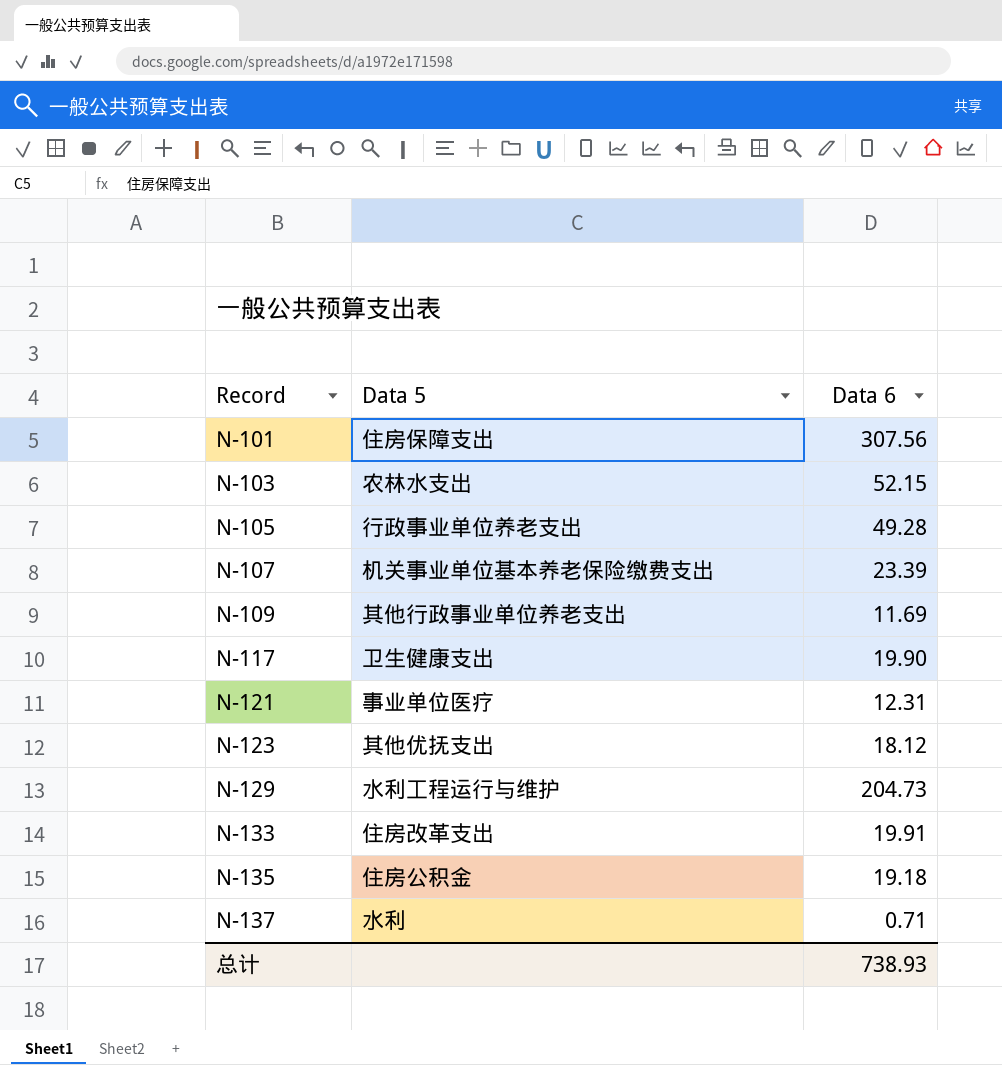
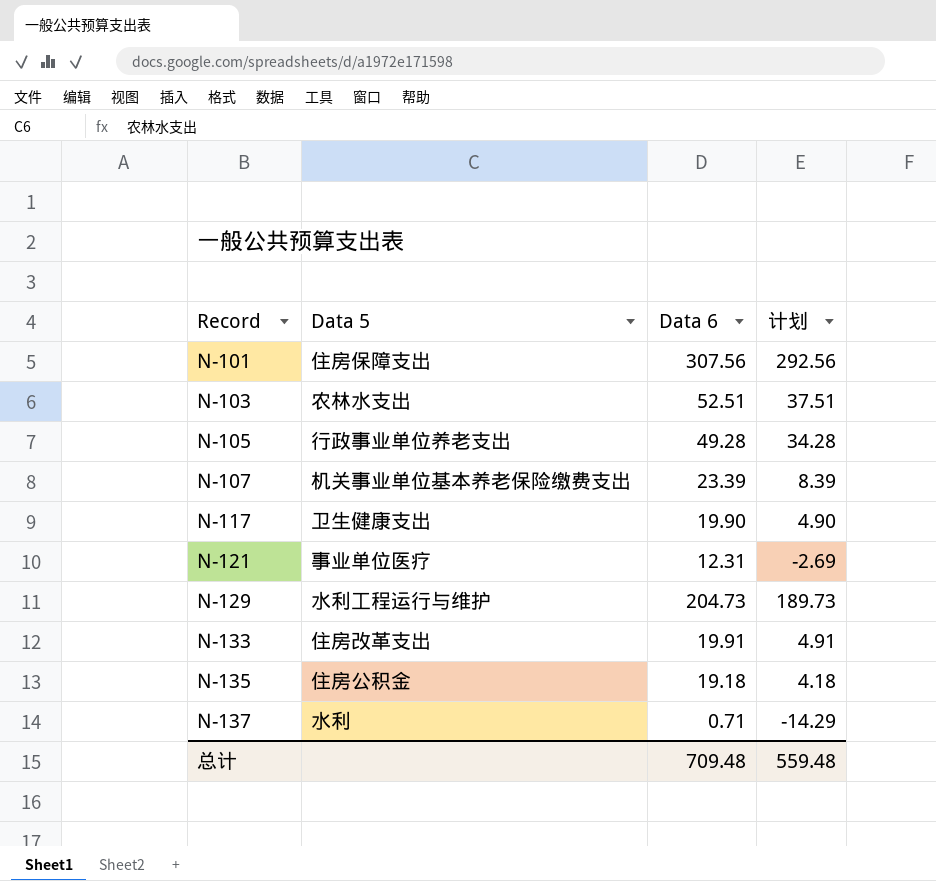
column 计划 | formula: none -> [Data 6] - 15
row N-109: 其他行政事业单位养老支出 | 11.69 -> none
row N-123: 其他优抚支出 | 18.12 -> none
N-103 | Data 6: 52.15 -> 52.51
总计 | Data 6: 738.93 -> 709.48

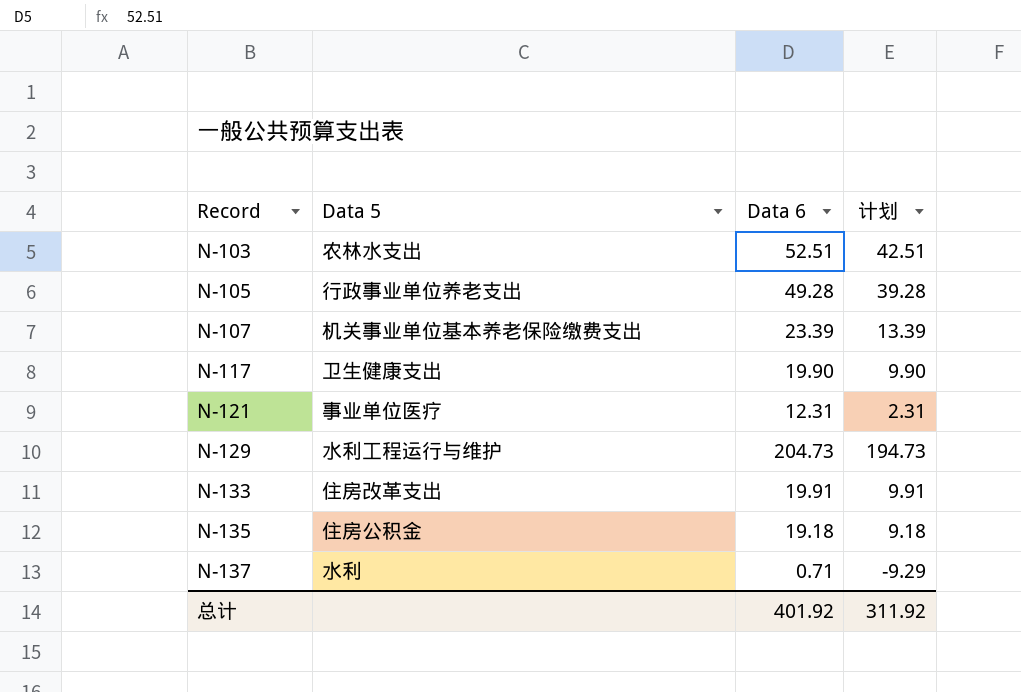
column 计划 | formula: [Data 6] - 15 -> [Data 6] - 10
row N-101: 住房保障支出 | 307.56 | 292.56 -> none
总计 | Data 6: 709.48 -> 401.92
总计 | 计划: 559.48 -> 311.92

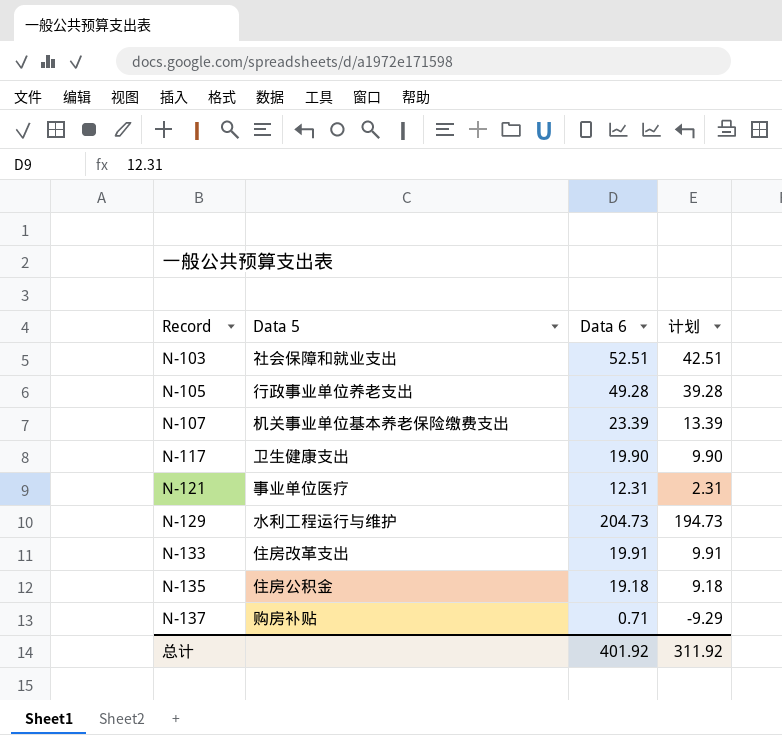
N-103 | Data 5: 农林水支出 -> 社会保障和就业支出
N-137 | Data 5: 水利 -> 购房补贴

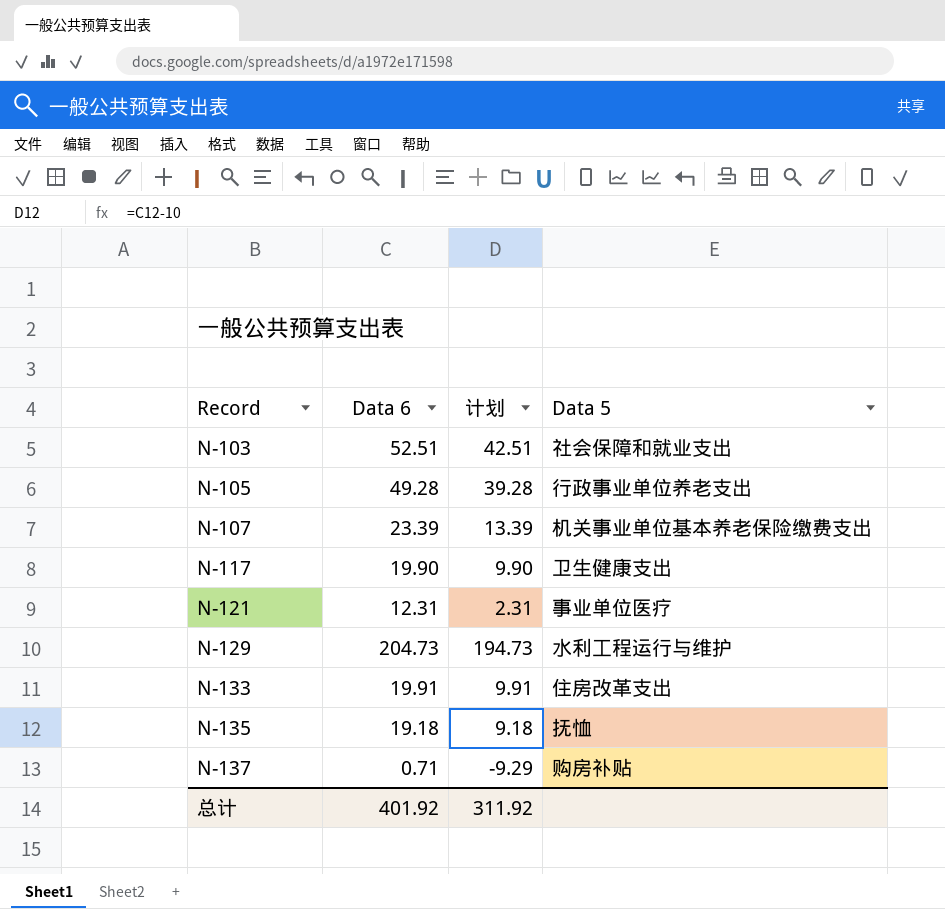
column Data 5 | position: 2 -> 4
N-135 | Data 5: 住房公积金 -> 抚恤

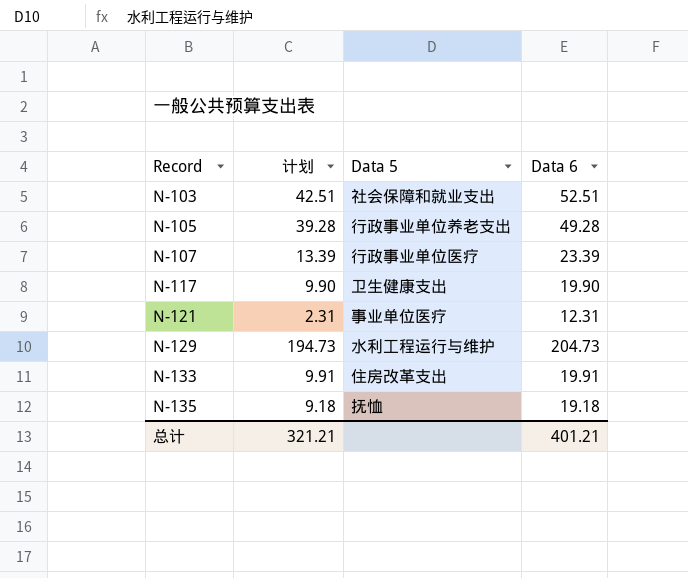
column Data 6 | position: 2 -> 4
row N-137: 0.71 | -9.29 | 购房补贴 -> none
N-107 | Data 5: 机关事业单位基本养老保险缴费支出 -> 行政事业单位医疗
总计 | 计划: 311.92 -> 321.21
总计 | Data 6: 401.92 -> 401.21

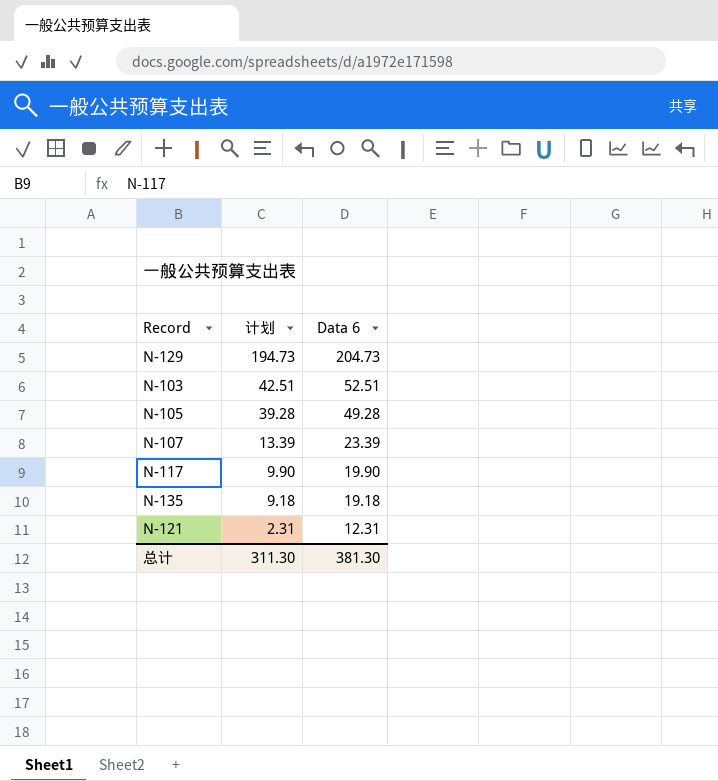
row order: Record ascending -> 计划 descending
column Data 5 | position: 3 -> none
row N-133: 9.91 | 住房改革支出 | 19.91 -> none
总计 | 计划: 321.21 -> 311.30
总计 | Data 6: 401.21 -> 381.30

